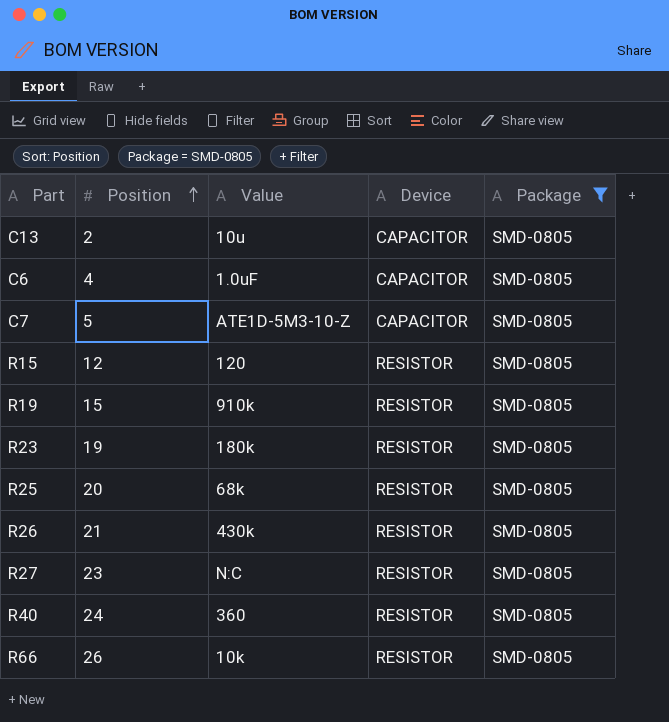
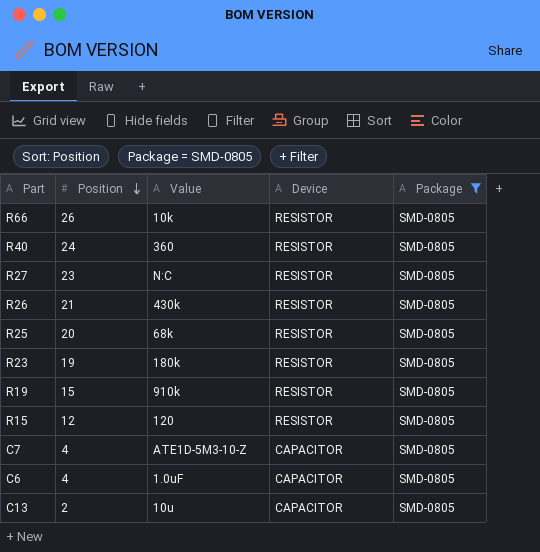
row order: Position ascending -> Position descending
C7 | Position: 5 -> 4

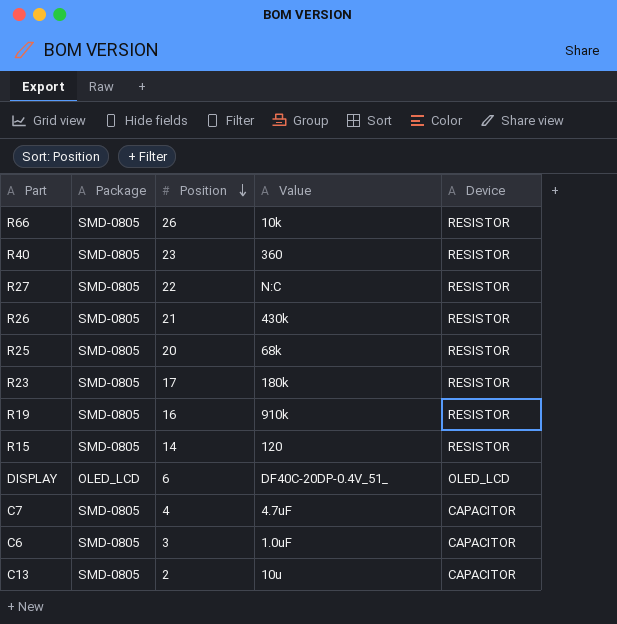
filter: Package = SMD-0805 -> none
column Package | position: 5 -> 2
R40 | Position: 24 -> 23
R27 | Position: 23 -> 22
R23 | Position: 19 -> 17
R19 | Position: 15 -> 16
R15 | Position: 12 -> 14
C7 | Value: ATE1D-5M3-10-Z -> 4.7uF
C6 | Position: 4 -> 3

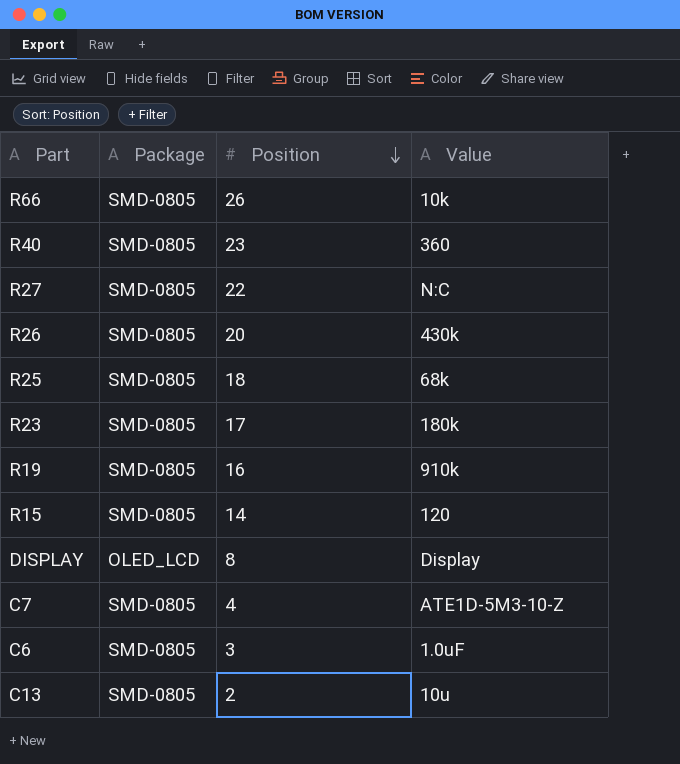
column Device | position: 5 -> none
R26 | Position: 21 -> 20
R25 | Position: 20 -> 18
DISPLAY | Position: 6 -> 8
DISPLAY | Value: DF40C-20DP-0.4V_51_ -> Display
C7 | Value: 4.7uF -> ATE1D-5M3-10-Z

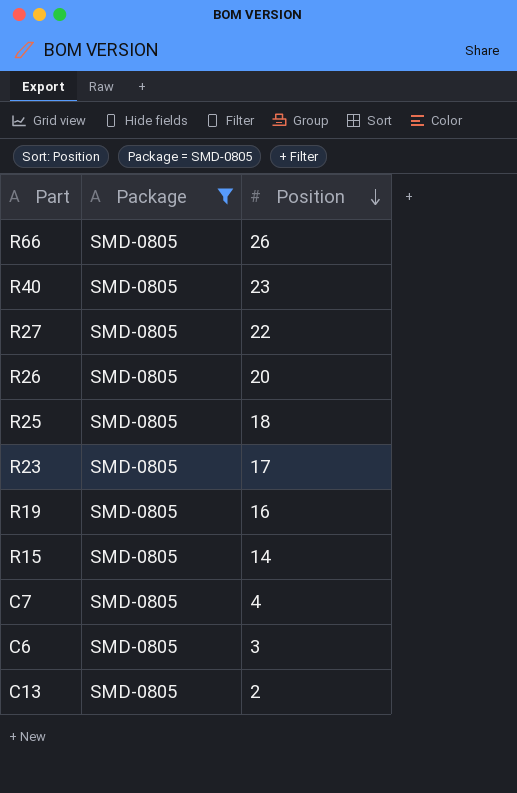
filter: none -> Package = SMD-0805
column Value | position: 4 -> none

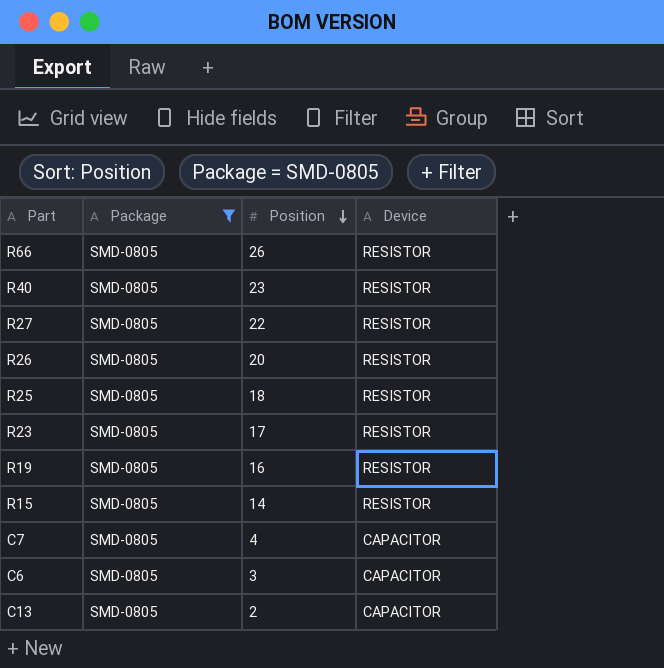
column Device | position: none -> 4

